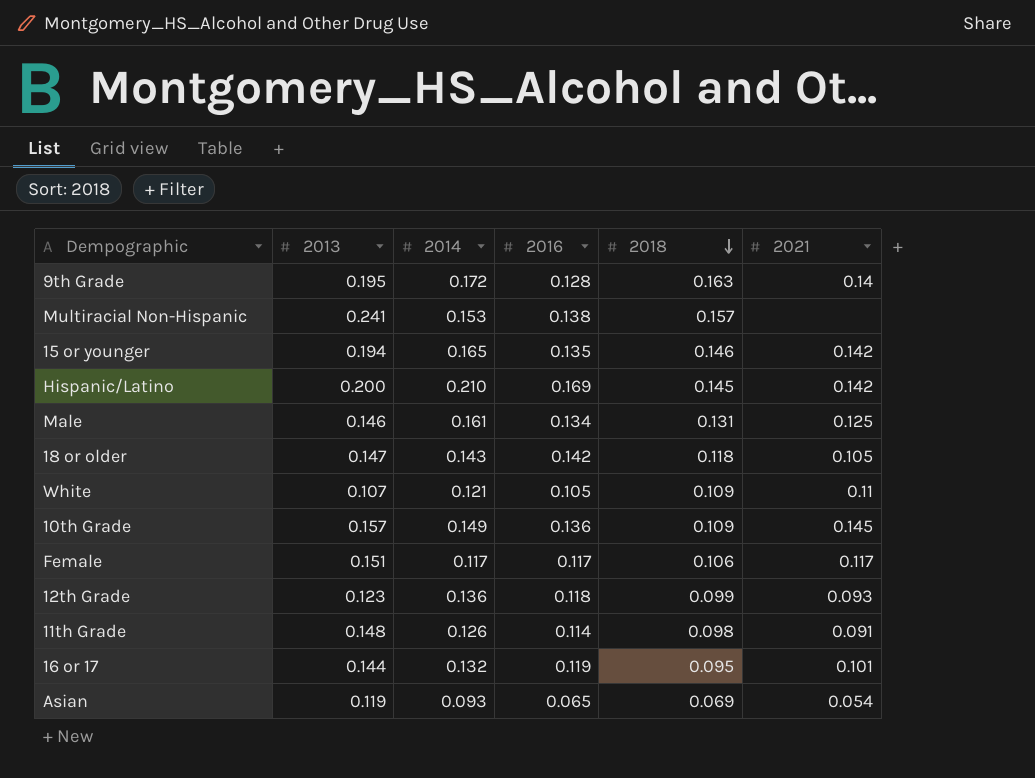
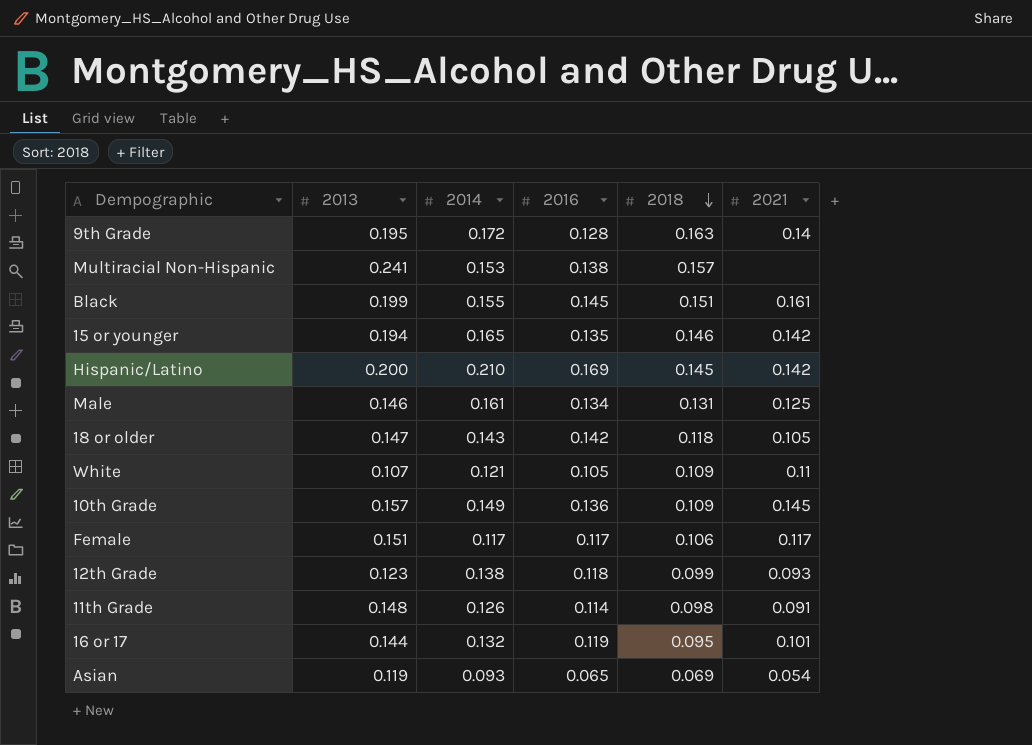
row Black: none -> 0.199 | 0.155 | 0.145 | 0.151 | 0.161
12th Grade | 2014: 0.136 -> 0.138

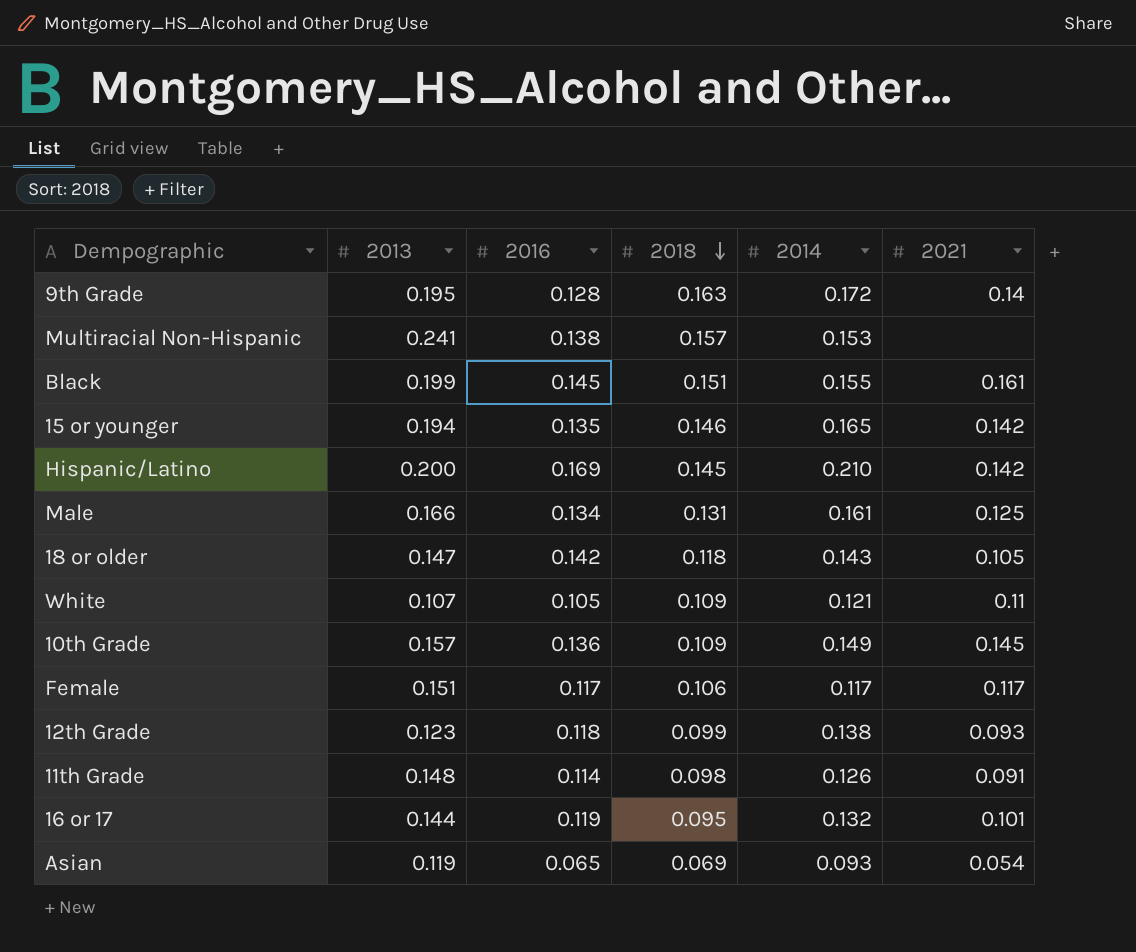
column 2014 | position: 3 -> 5
Male | 2013: 0.146 -> 0.166

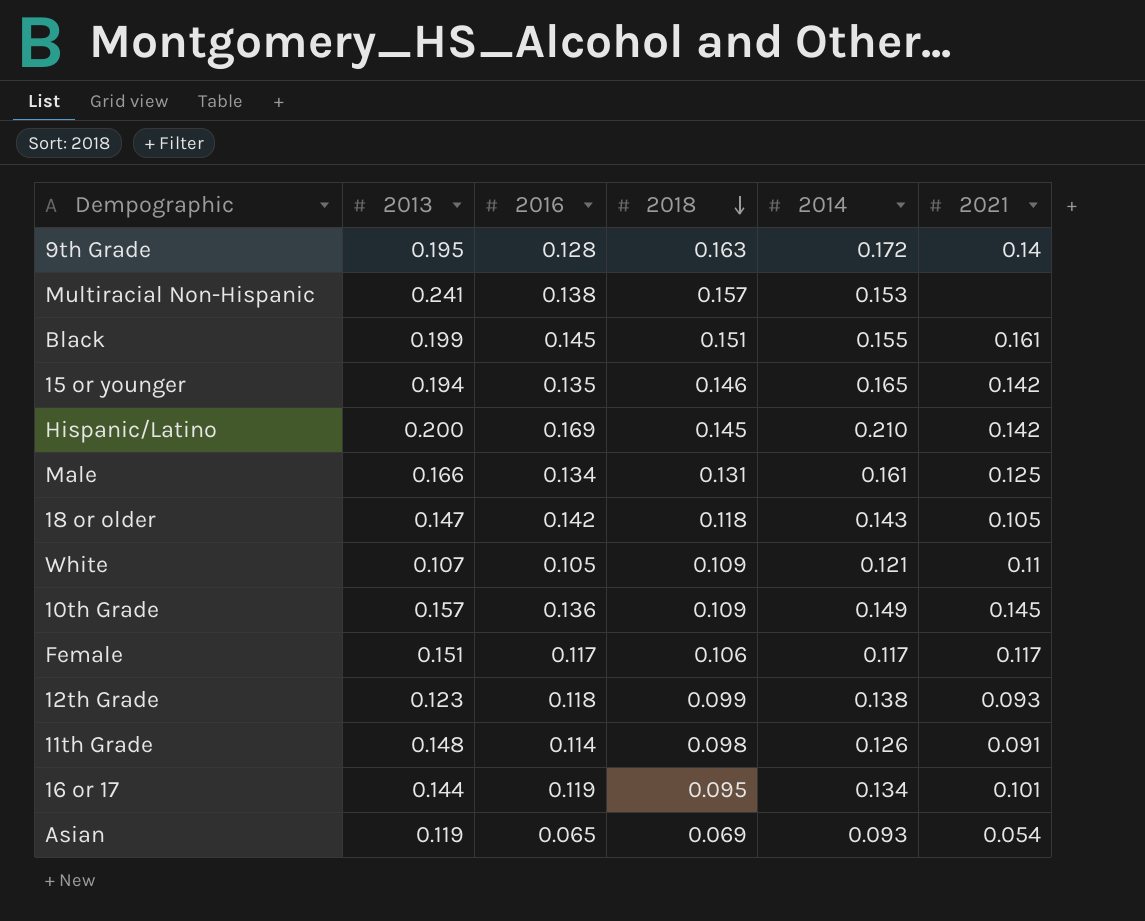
16 or 17 | 2014: 0.132 -> 0.134

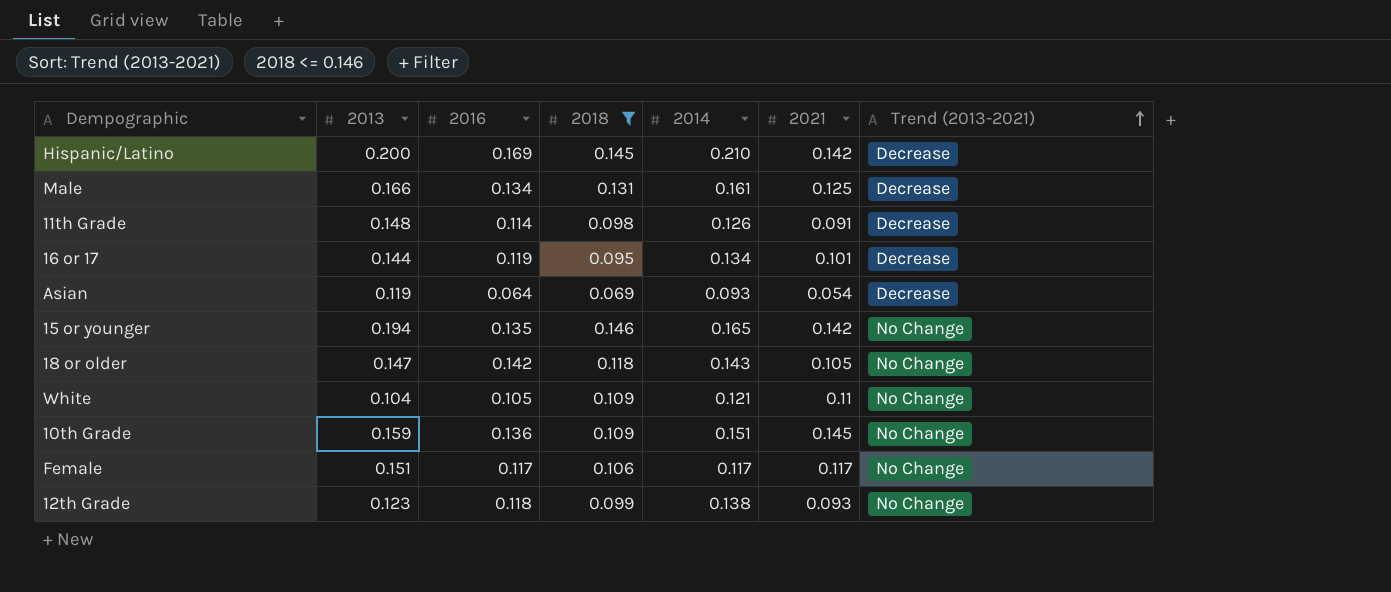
filter: none -> 2018 <= 0.146
row order: 2018 descending -> Trend (2013-2021) ascending
column Trend (2013-2021) | position: none -> 7
Asian | 2016: 0.065 -> 0.064
White | 2013: 0.107 -> 0.104
10th Grade | 2013: 0.157 -> 0.159
10th Grade | 2014: 0.149 -> 0.151

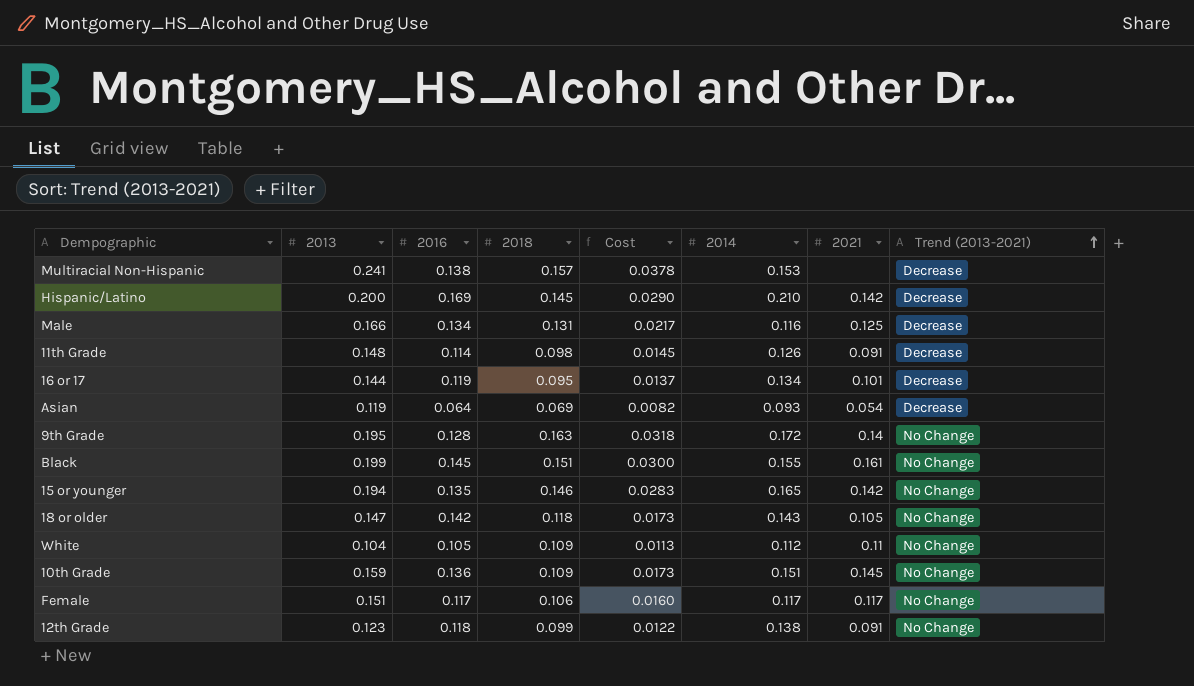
filter: 2018 <= 0.146 -> none
column Cost | formula: none -> [2013] * [2018]
Male | 2014: 0.161 -> 0.116
White | 2014: 0.121 -> 0.112
12th Grade | 2021: 0.093 -> 0.091

